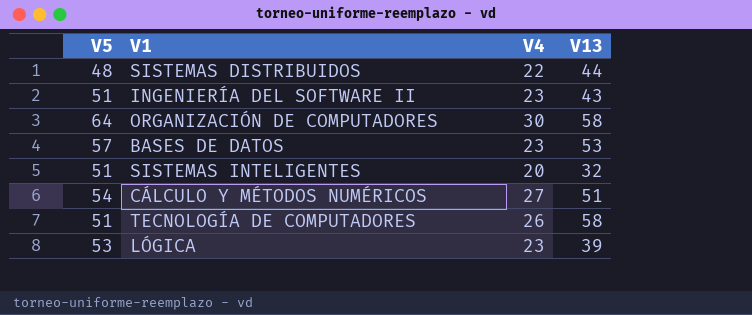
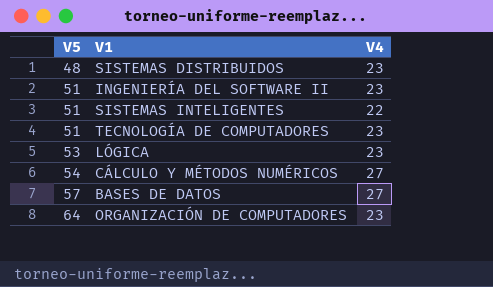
row order: none -> V5 ascending
column V13 | position: 4 -> none
SISTEMAS DISTRIBUIDOS | V4: 22 -> 23
SISTEMAS INTELIGENTES | V4: 20 -> 22
TECNOLOGÍA DE COMPUTADORES | V4: 26 -> 23
BASES DE DATOS | V4: 23 -> 27
ORGANIZACIÓN DE COMPUTADORES | V4: 30 -> 23

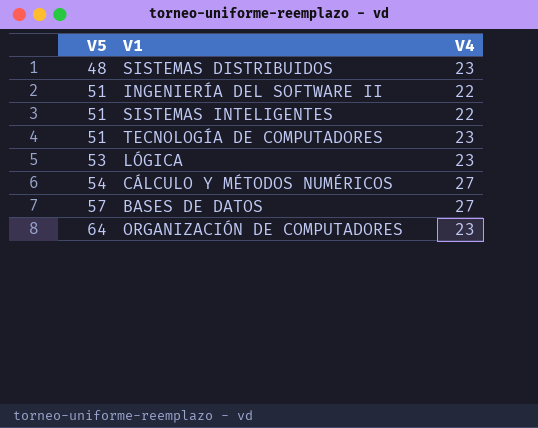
INGENIERÍA DEL SOFTWARE II | V4: 23 -> 22

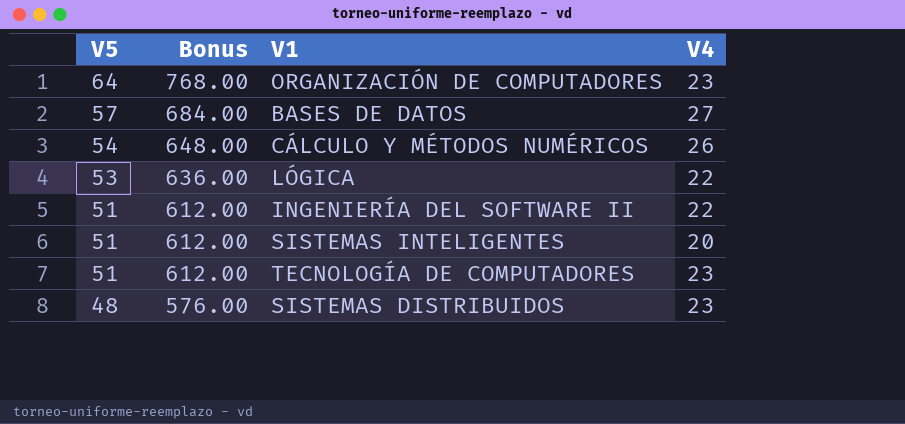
row order: V5 ascending -> V5 descending
column Bonus | formula: none -> [V5] * 12
CÁLCULO Y MÉTODOS NUMÉRICOS | V4: 27 -> 26
LÓGICA | V4: 23 -> 22
SISTEMAS INTELIGENTES | V4: 22 -> 20

